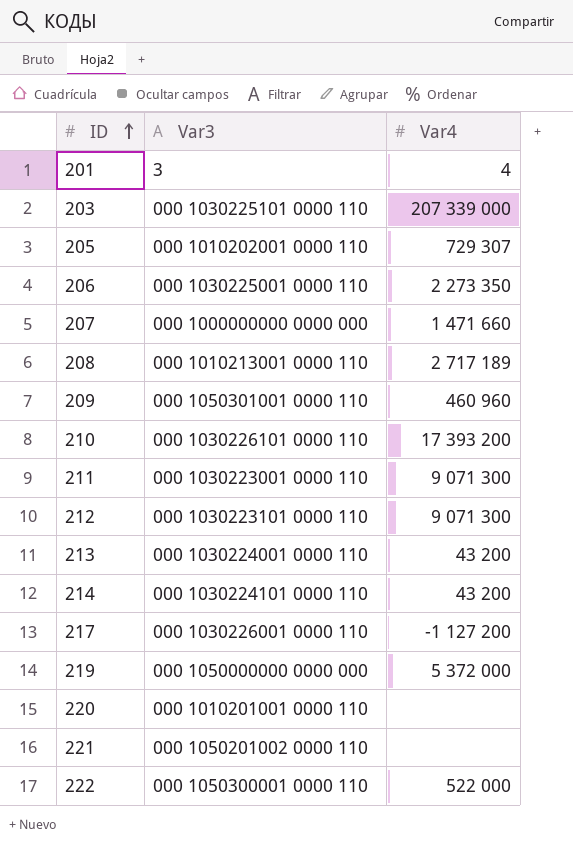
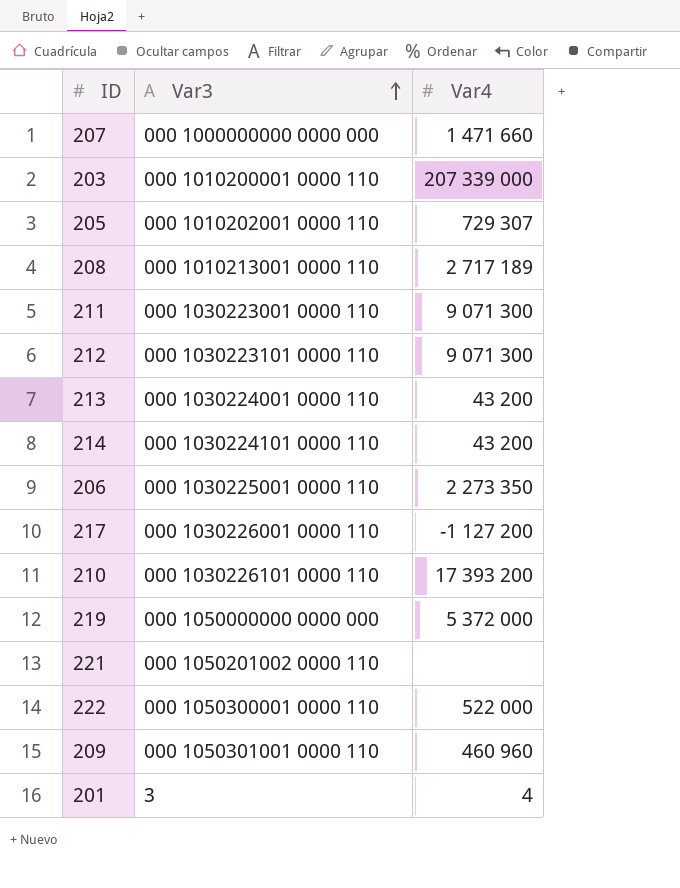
row order: ID ascending -> Var3 ascending
row 220: 000 1010201001 0000 110 | none -> none
203 | Var3: 000 1030225101 0000 110 -> 000 1010200001 0000 110

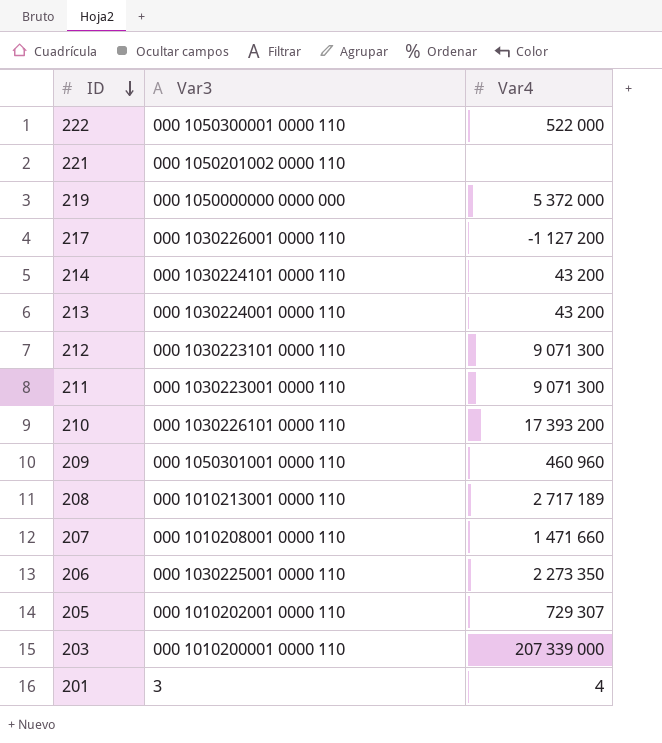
row order: Var3 ascending -> ID descending
207 | Var3: 000 1000000000 0000 000 -> 000 1010208001 0000 110

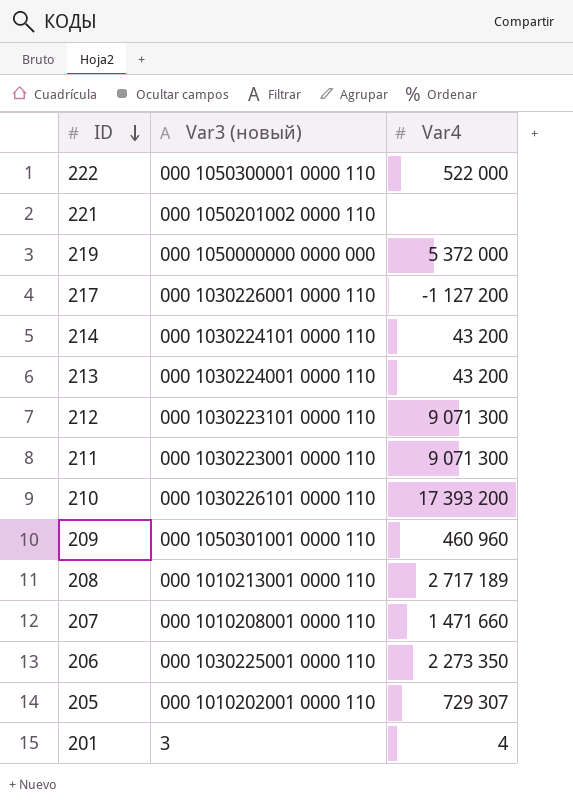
column name: Var3 -> Var3 (новый)
row 203: 000 1010200001 0000 110 | 207 339 000 -> none

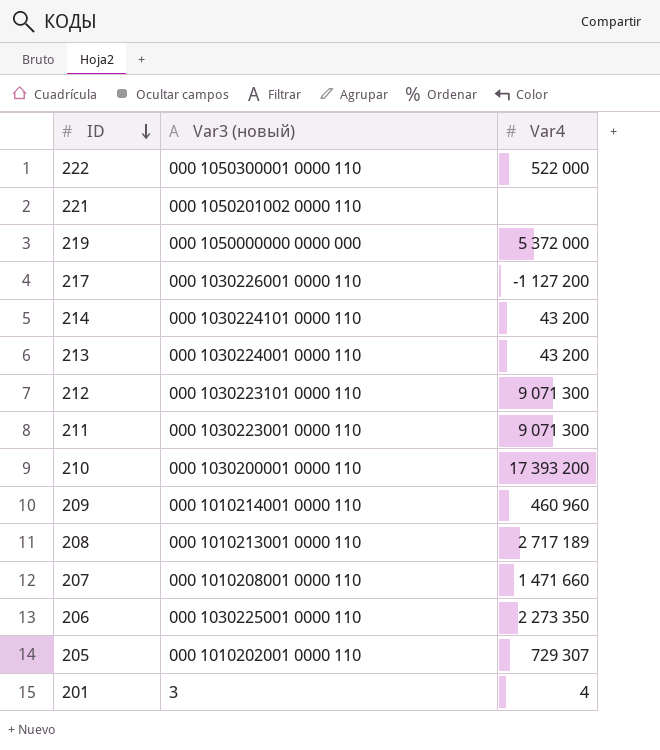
210 | Var3 (новый): 000 1030226101 0000 110 -> 000 1030200001 0000 110
209 | Var3 (новый): 000 1050301001 0000 110 -> 000 1010214001 0000 110

